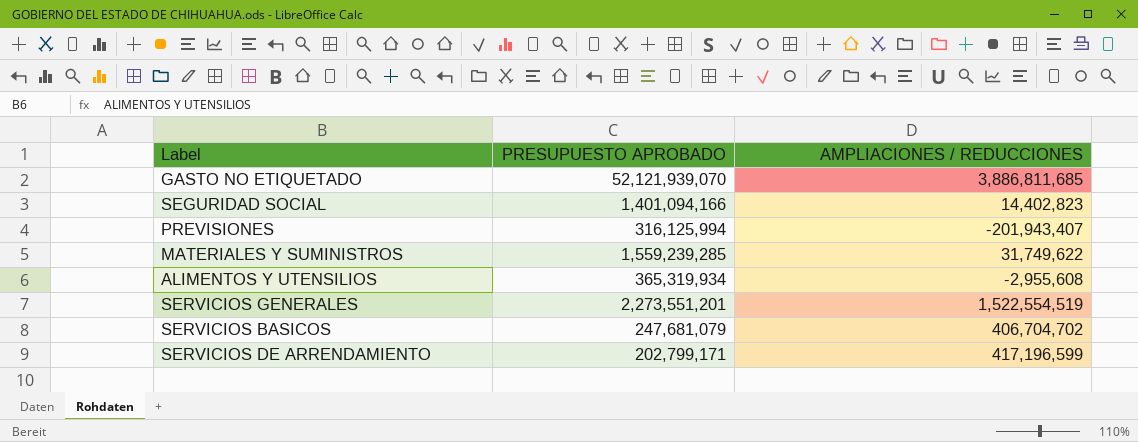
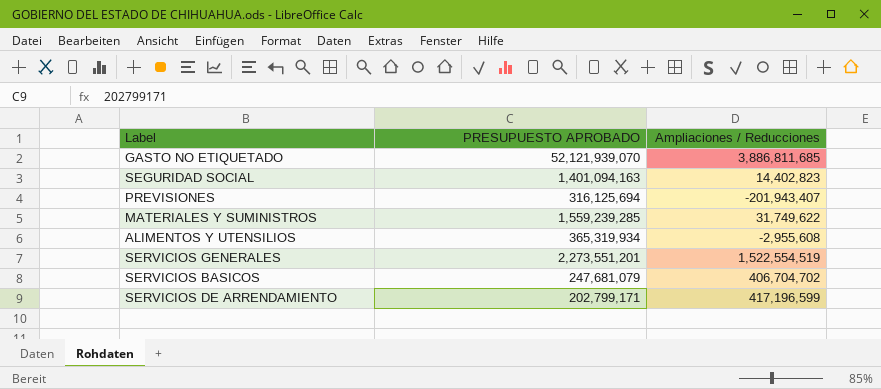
column name: AMPLIACIONES / REDUCCIONES -> Ampliaciones / Reducciones
SEGURIDAD SOCIAL | PRESUPUESTO APROBADO: 1,401,094,166 -> 1,401,094,163
PREVISIONES | PRESUPUESTO APROBADO: 316,125,994 -> 316,125,694

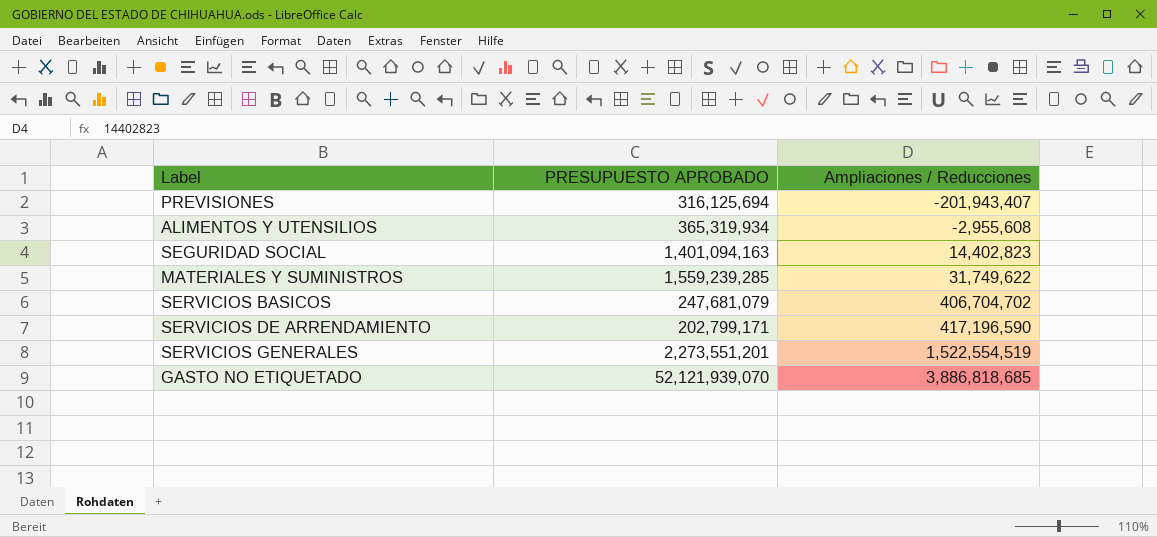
row order: none -> Ampliaciones / Reducciones ascending
SERVICIOS DE ARRENDAMIENTO | Ampliaciones / Reducciones: 417,196,599 -> 417,196,590
GASTO NO ETIQUETADO | Ampliaciones / Reducciones: 3,886,811,685 -> 3,886,818,685

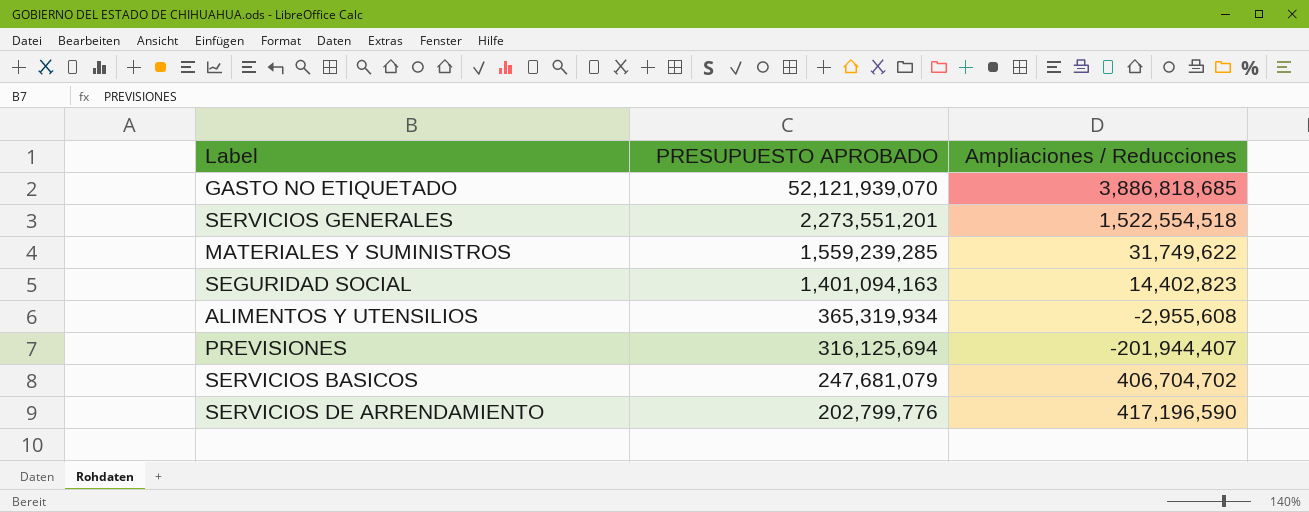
row order: Ampliaciones / Reducciones ascending -> PRESUPUESTO APROBADO descending
SERVICIOS GENERALES | Ampliaciones / Reducciones: 1,522,554,519 -> 1,522,554,518
PREVISIONES | Ampliaciones / Reducciones: -201,943,407 -> -201,944,407
SERVICIOS DE ARRENDAMIENTO | PRESUPUESTO APROBADO: 202,799,171 -> 202,799,776

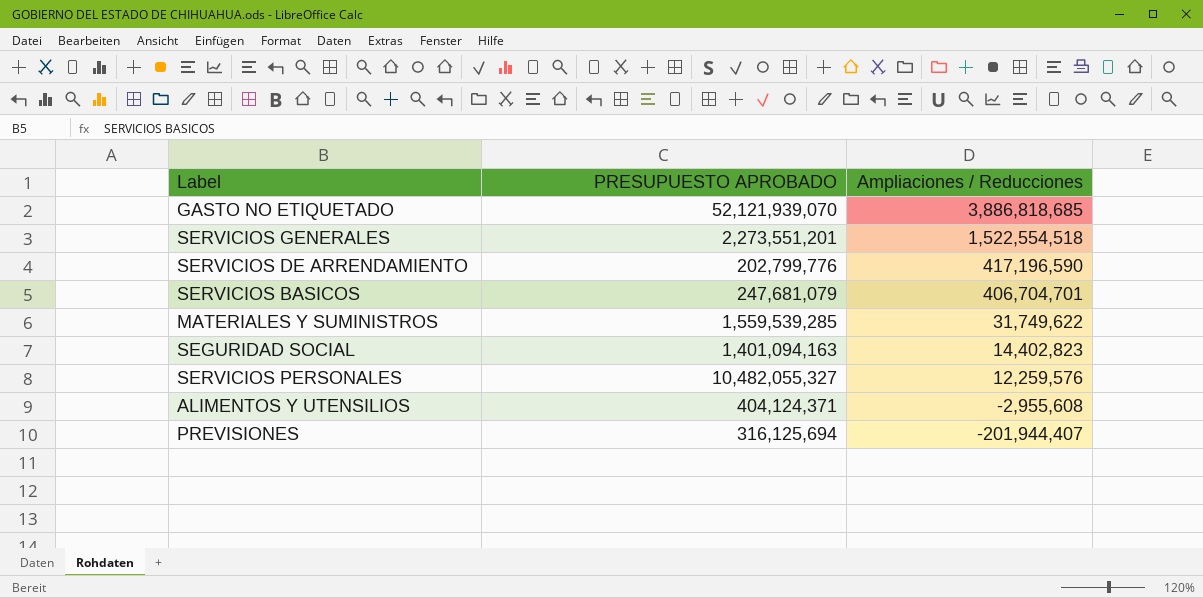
row order: PRESUPUESTO APROBADO descending -> Ampliaciones / Reducciones descending
SERVICIOS BASICOS | Ampliaciones / Reducciones: 406,704,702 -> 406,704,701
MATERIALES Y SUMINISTROS | PRESUPUESTO APROBADO: 1,559,239,285 -> 1,559,539,285
row SERVICIOS PERSONALES: none -> 10,482,055,327 | 12,259,576
ALIMENTOS Y UTENSILIOS | PRESUPUESTO APROBADO: 365,319,934 -> 404,124,371

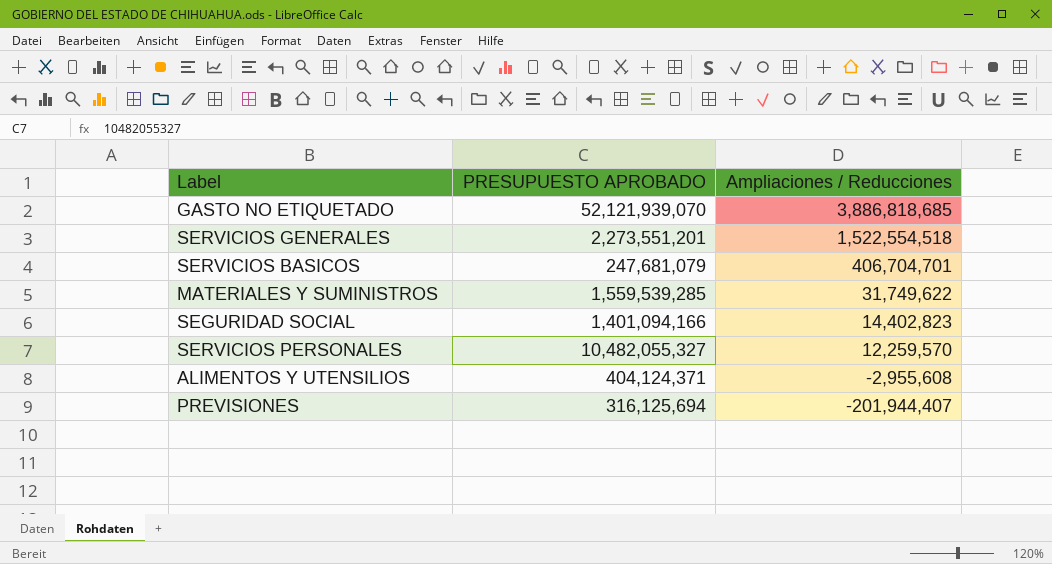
row SERVICIOS DE ARRENDAMIENTO: 202,799,776 | 417,196,590 -> none
SEGURIDAD SOCIAL | PRESUPUESTO APROBADO: 1,401,094,163 -> 1,401,094,166
SERVICIOS PERSONALES | Ampliaciones / Reducciones: 12,259,576 -> 12,259,570

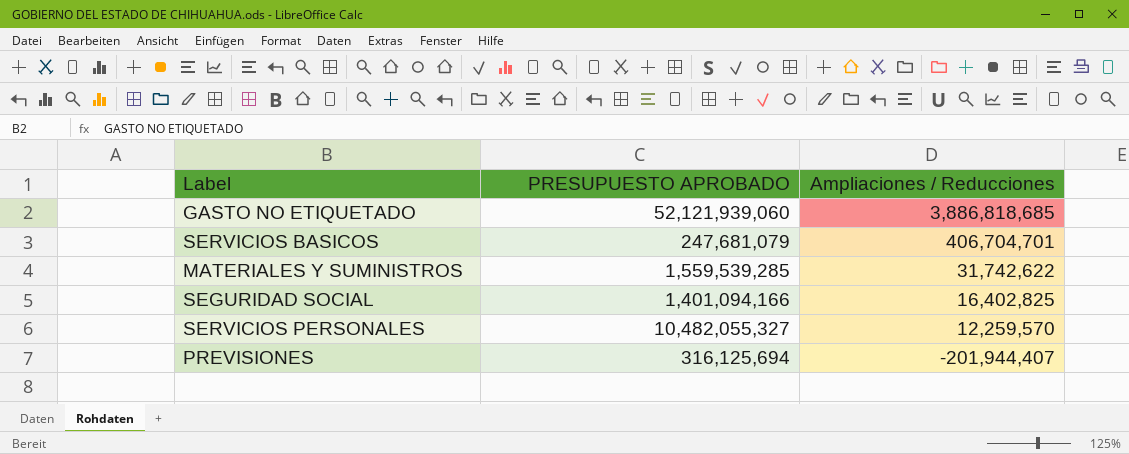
row SERVICIOS GENERALES: 2,273,551,201 | 1,522,554,518 -> none
row ALIMENTOS Y UTENSILIOS: 404,124,371 | -2,955,608 -> none
GASTO NO ETIQUETADO | PRESUPUESTO APROBADO: 52,121,939,070 -> 52,121,939,060
MATERIALES Y SUMINISTROS | Ampliaciones / Reducciones: 31,749,622 -> 31,742,622
SEGURIDAD SOCIAL | Ampliaciones / Reducciones: 14,402,823 -> 16,402,825

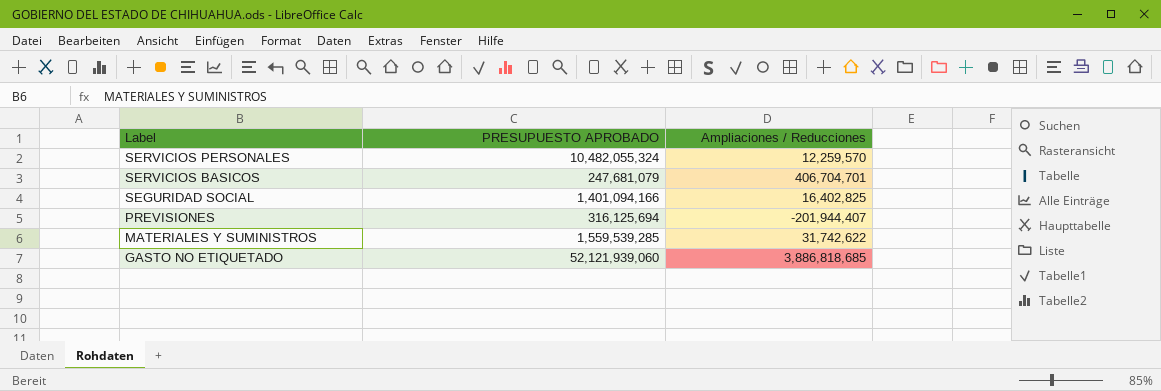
row order: Ampliaciones / Reducciones descending -> Label descending
SERVICIOS PERSONALES | PRESUPUESTO APROBADO: 10,482,055,327 -> 10,482,055,324

